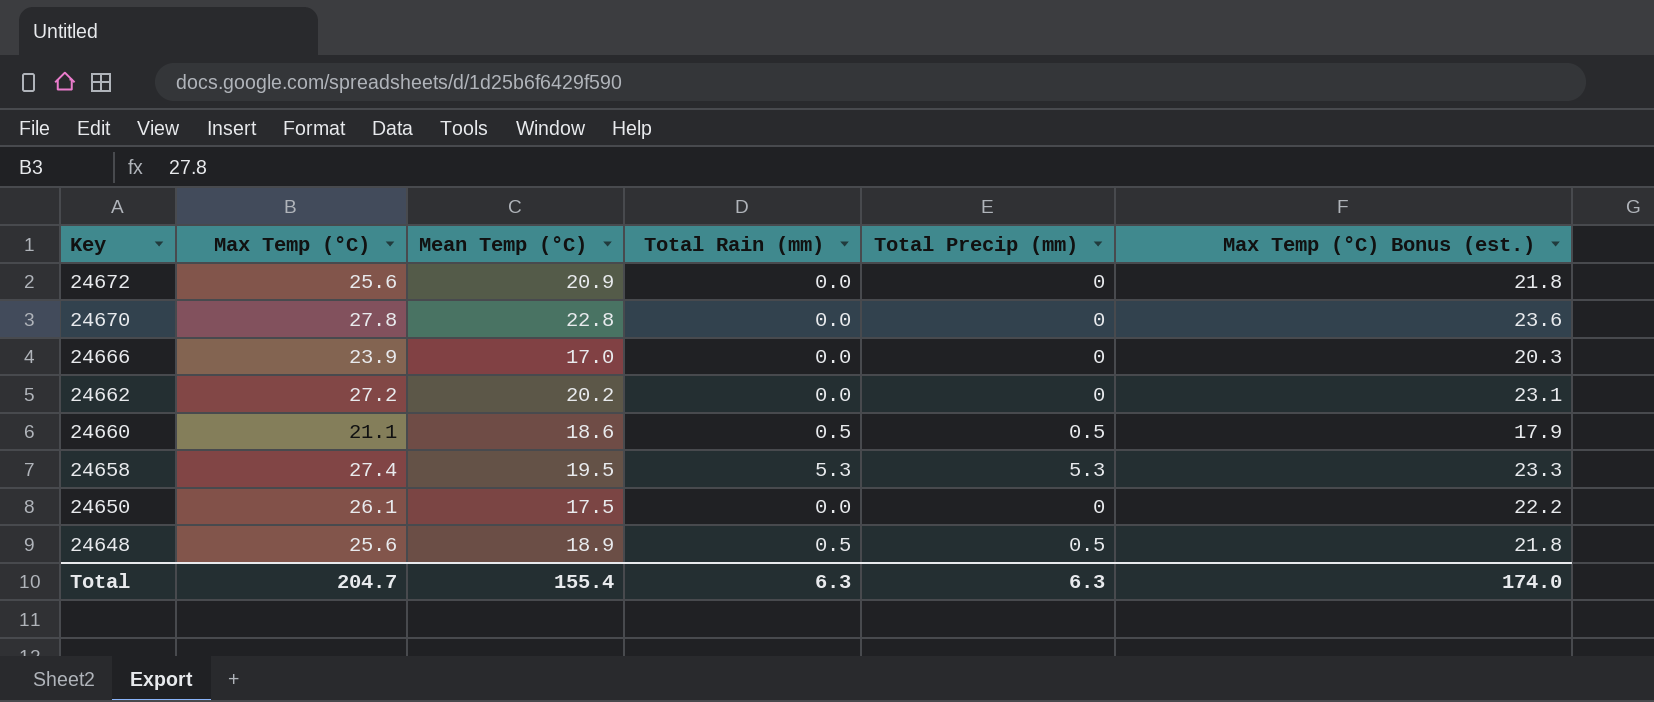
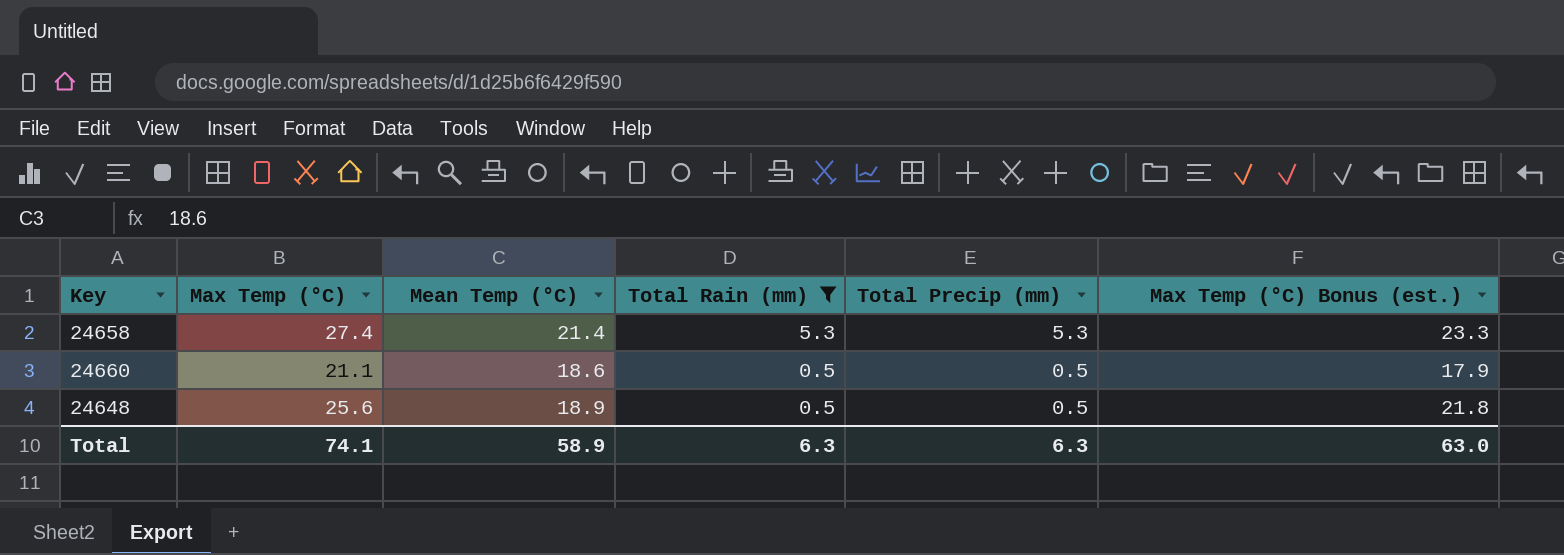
filter: none -> Total Rain (mm) != 0.0
row order: Key descending -> Total Rain (mm) descending
24658 | Mean Temp (°C): 19.5 -> 21.4
Total | Max Temp (°C): 204.7 -> 74.1
Total | Mean Temp (°C): 155.4 -> 58.9
Total | Max Temp (°C) Bonus (est.): 174.0 -> 63.0

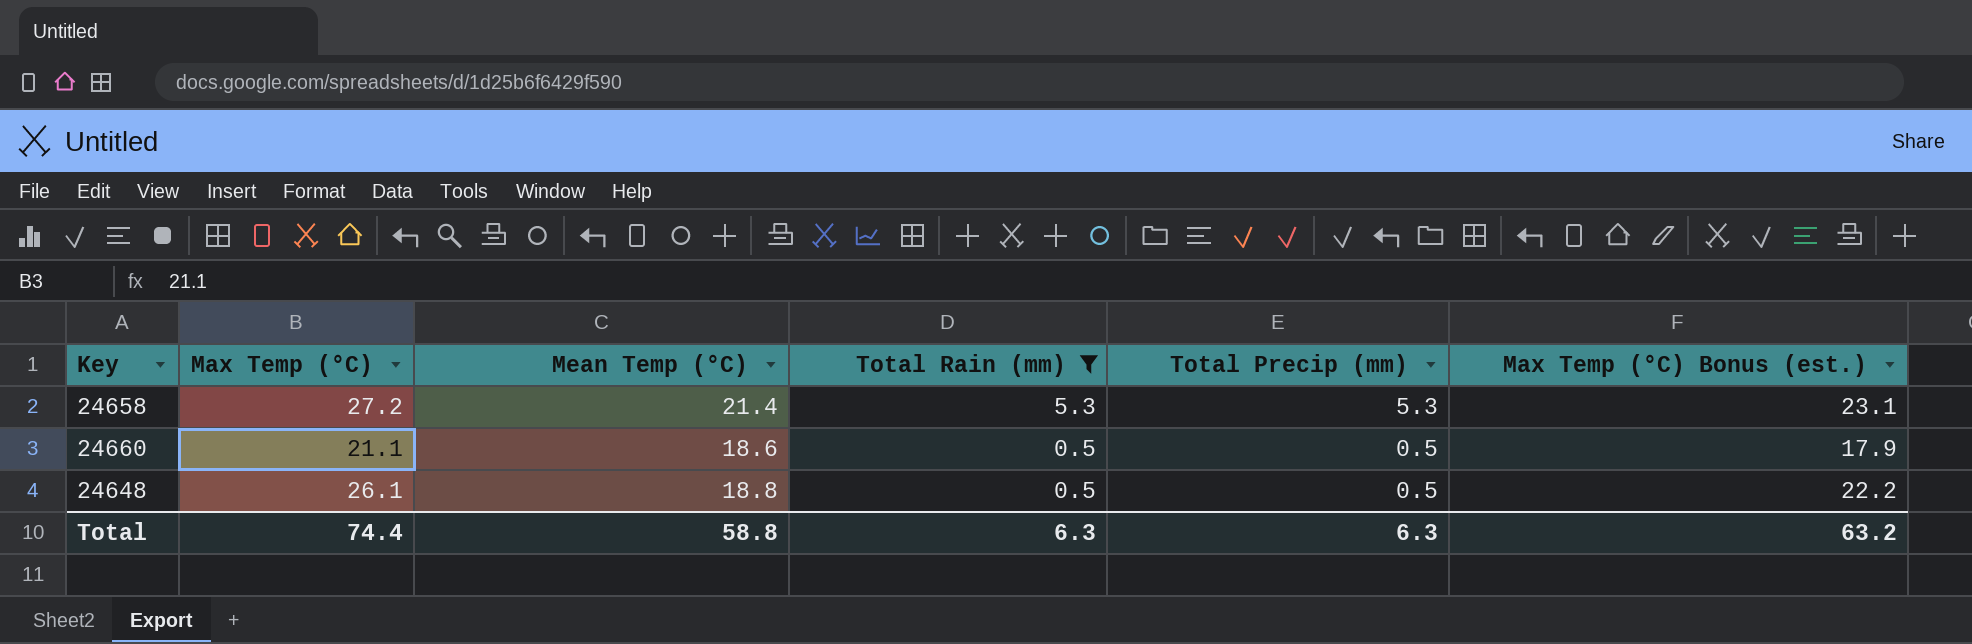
24658 | Max Temp (°C): 27.4 -> 27.2
24658 | Max Temp (°C) Bonus (est.): 23.3 -> 23.1
24648 | Max Temp (°C): 25.6 -> 26.1
24648 | Mean Temp (°C): 18.9 -> 18.8
24648 | Max Temp (°C) Bonus (est.): 21.8 -> 22.2
Total | Max Temp (°C): 74.1 -> 74.4
Total | Mean Temp (°C): 58.9 -> 58.8
Total | Max Temp (°C) Bonus (est.): 63.0 -> 63.2

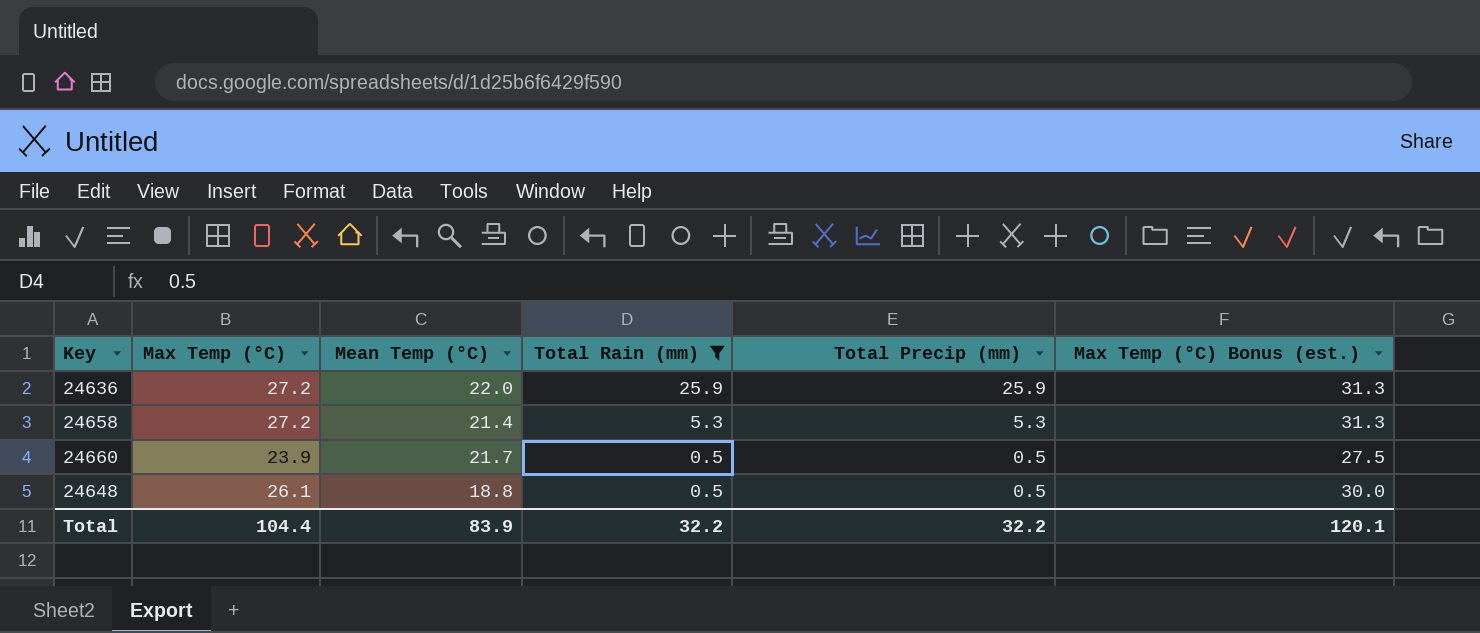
column Max Temp (°C) Bonus (est.) | formula: [Max Temp (°C)] * 0.85 -> [Max Temp (°C)] * 1.15
row 24636: none -> 27.2 | 22.0 | 25.9 | 25.9 | 31.3
24660 | Max Temp (°C): 21.1 -> 23.9
24660 | Mean Temp (°C): 18.6 -> 21.7
Total | Max Temp (°C): 74.4 -> 104.4
Total | Mean Temp (°C): 58.8 -> 83.9
Total | Total Rain (mm): 6.3 -> 32.2
Total | Total Precip (mm): 6.3 -> 32.2
Total | Max Temp (°C) Bonus (est.): 63.2 -> 120.1

